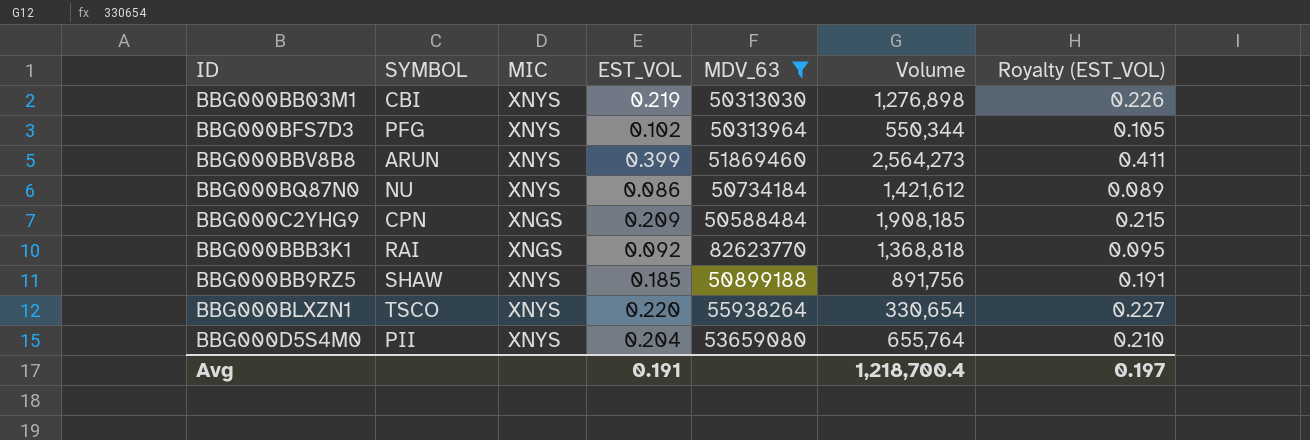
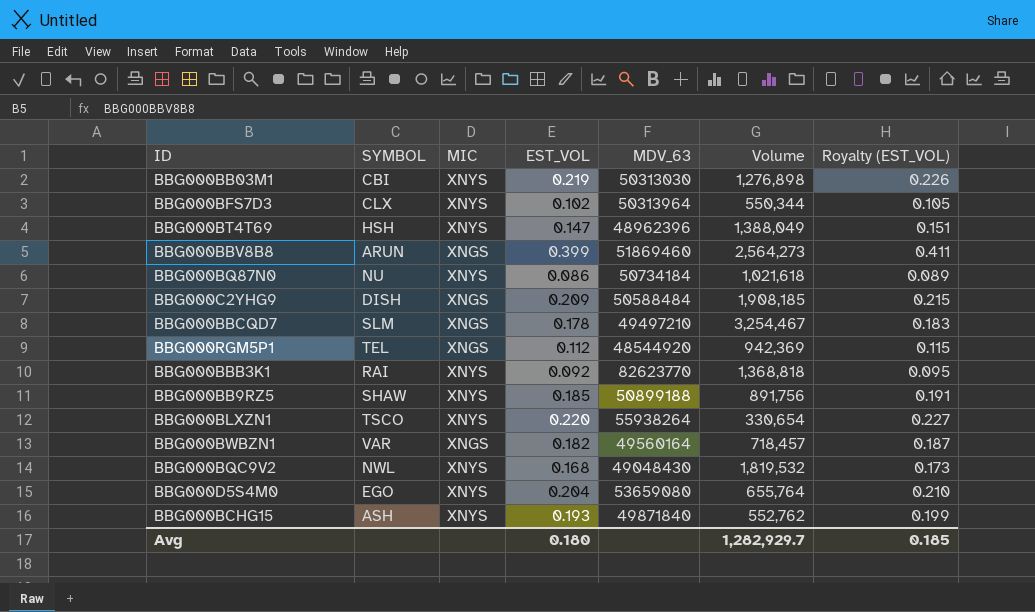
filter: MDV_63 >= 50313030 -> none
BBG000BFS7D3 | SYMBOL: PFG -> CLX
BBG000BBV8B8 | MIC: XNYS -> XNGS
BBG000BQ87N0 | Volume: 1,421,612 -> 1,021,618
BBG000C2YHG9 | SYMBOL: CPN -> DISH
BBG000BBB3K1 | MIC: XNGS -> XNYS
BBG000D5S4M0 | SYMBOL: PII -> EGO
Avg | EST_VOL: 0.191 -> 0.180
Avg | Volume: 1,218,700.4 -> 1,282,929.7
Avg | Royalty (EST_VOL): 0.197 -> 0.185

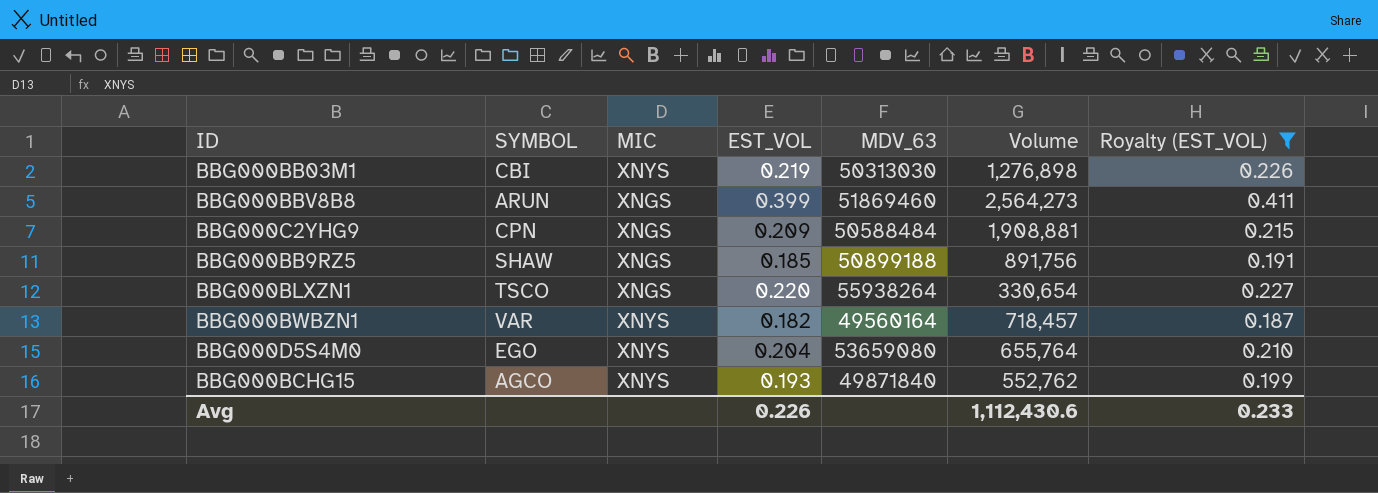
filter: none -> Royalty (EST_VOL) >= 0.187
BBG000C2YHG9 | SYMBOL: DISH -> CPN
BBG000C2YHG9 | Volume: 1,908,185 -> 1,908,881
BBG000BB9RZ5 | MIC: XNYS -> XNGS
BBG000BLXZN1 | MIC: XNYS -> XNGS
BBG000BWBZN1 | MIC: XNGS -> XNYS
BBG000BCHG15 | SYMBOL: ASH -> AGCO
Avg | EST_VOL: 0.180 -> 0.226
Avg | Volume: 1,282,929.7 -> 1,112,430.6
Avg | Royalty (EST_VOL): 0.185 -> 0.233

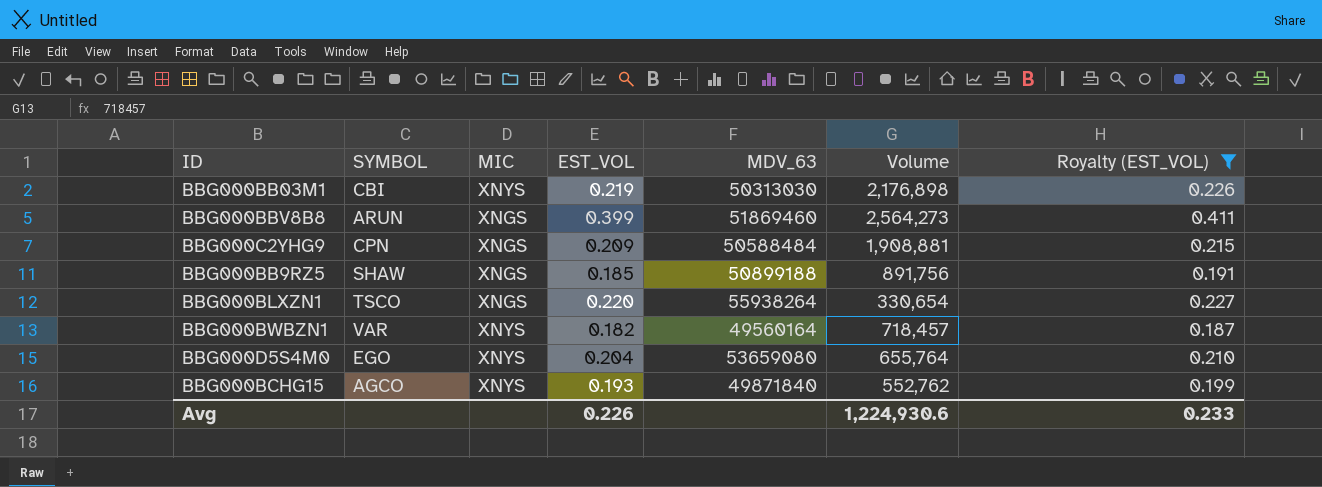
BBG000BB03M1 | Volume: 1,276,898 -> 2,176,898
Avg | Volume: 1,112,430.6 -> 1,224,930.6

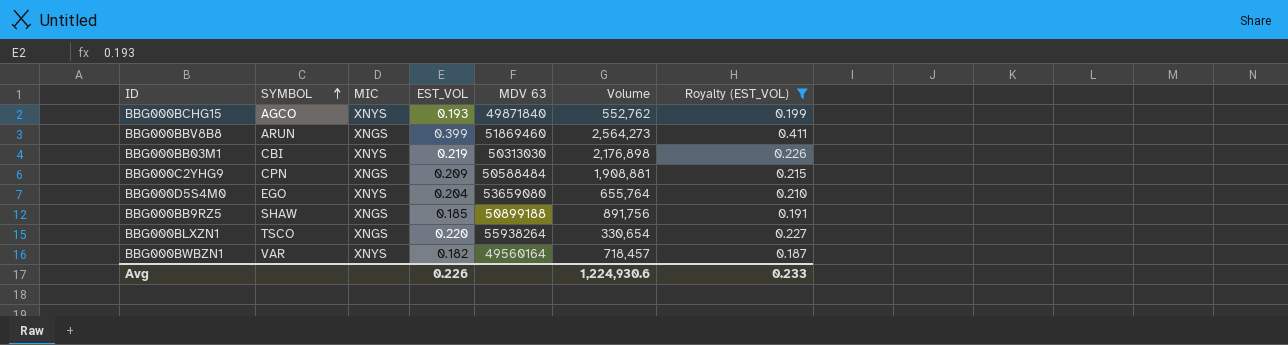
row order: none -> SYMBOL ascending
column name: MDV_63 -> MDV 63

